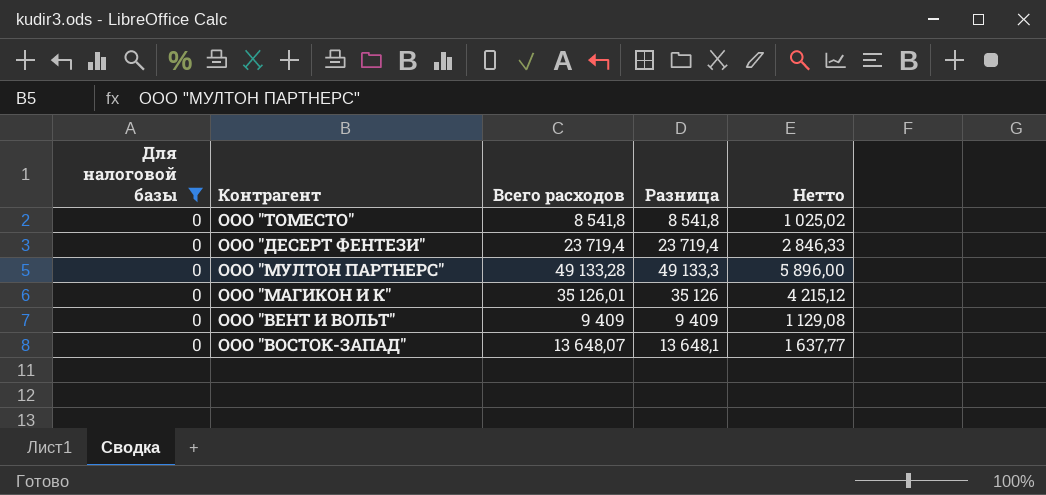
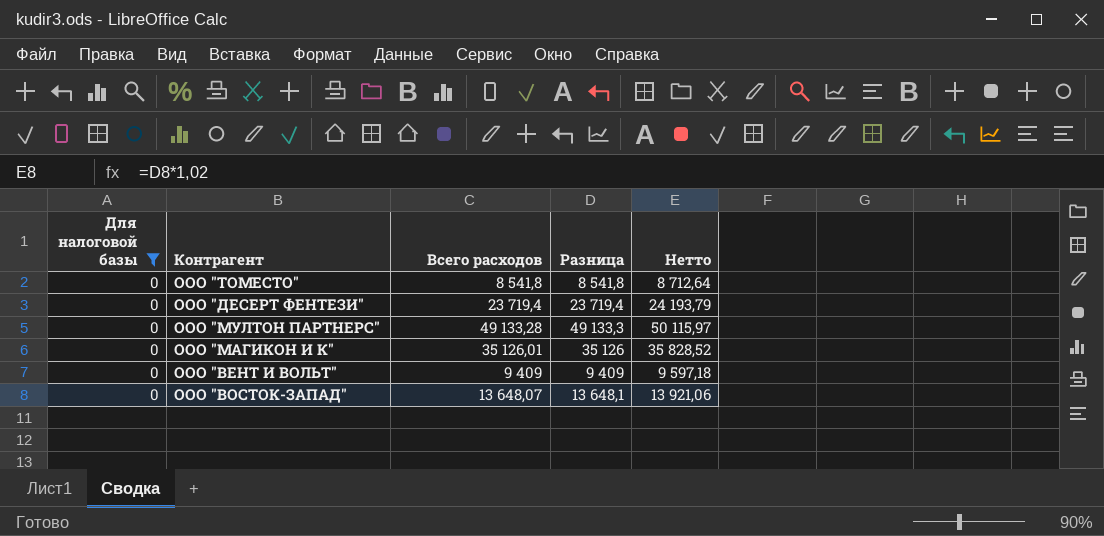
column Нетто | formula: [Разница] * 0,12 -> [Разница] * 1,02

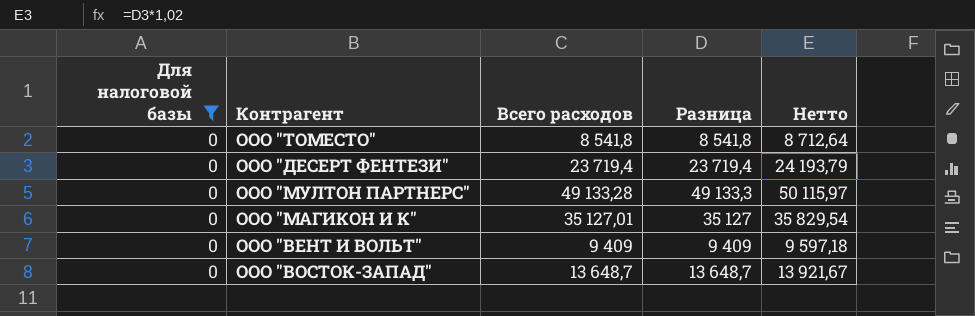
ООО "МАГИКОН И К" | Всего расходов: 35 126,01 -> 35 127,01
ООО "МАГИКОН И К" | Разница: 35 126 -> 35 127
ООО "МАГИКОН И К" | Нетто: 35 828,52 -> 35 829,54
ООО "ВОСТОК-ЗАПАД" | Всего расходов: 13 648,07 -> 13 648,7
ООО "ВОСТОК-ЗАПАД" | Разница: 13 648,1 -> 13 648,7
ООО "ВОСТОК-ЗАПАД" | Нетто: 13 921,06 -> 13 921,67

